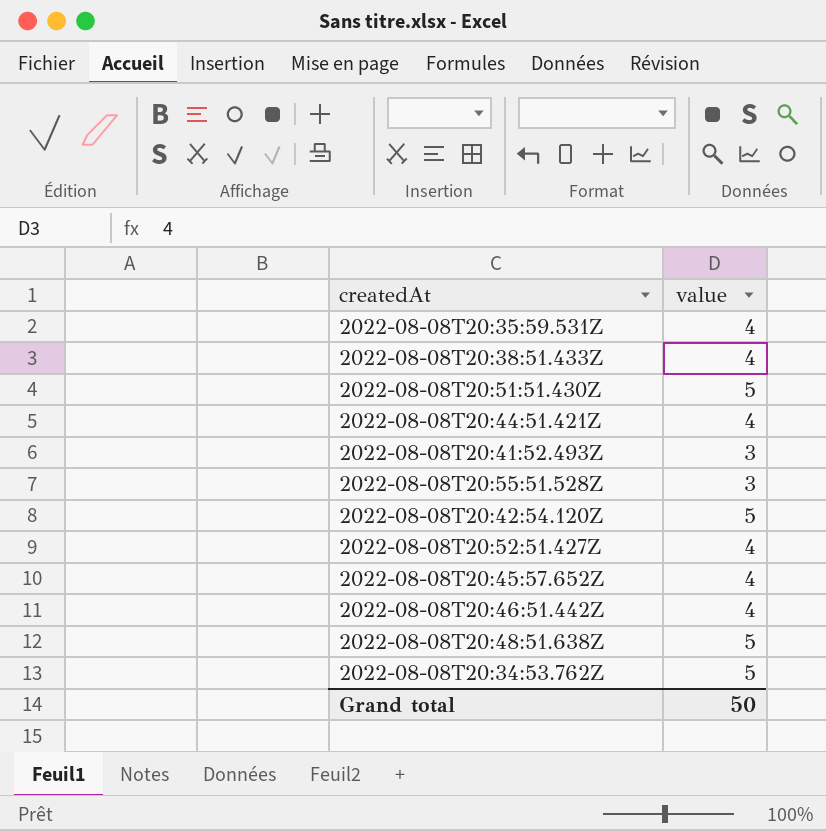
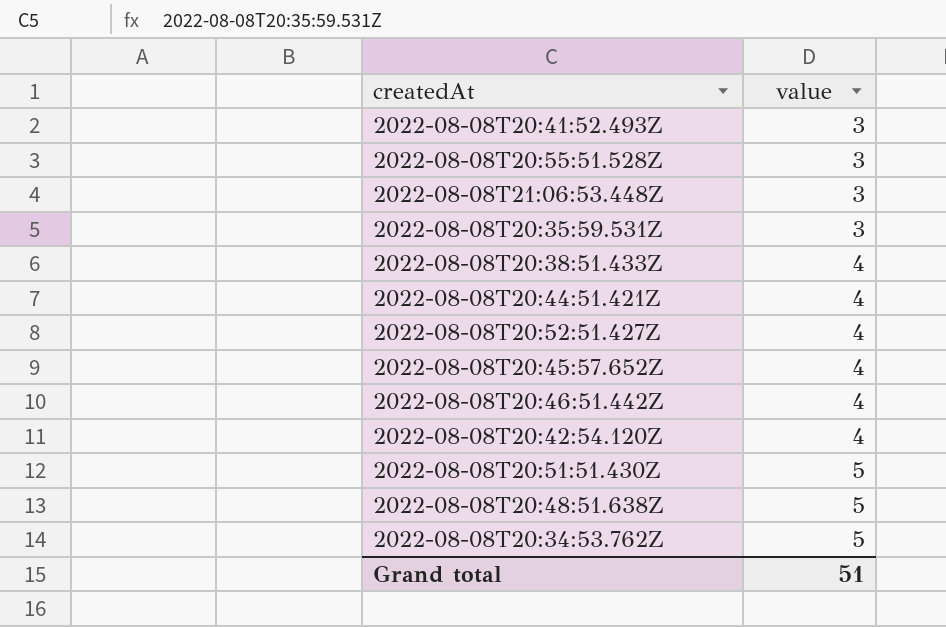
row order: none -> value ascending
row 2022-08-08T21:06:53.448Z: none -> 3
2022-08-08T20:35:59.531Z | value: 4 -> 3
2022-08-08T20:42:54.120Z | value: 5 -> 4
Grand total | value: 50 -> 51

